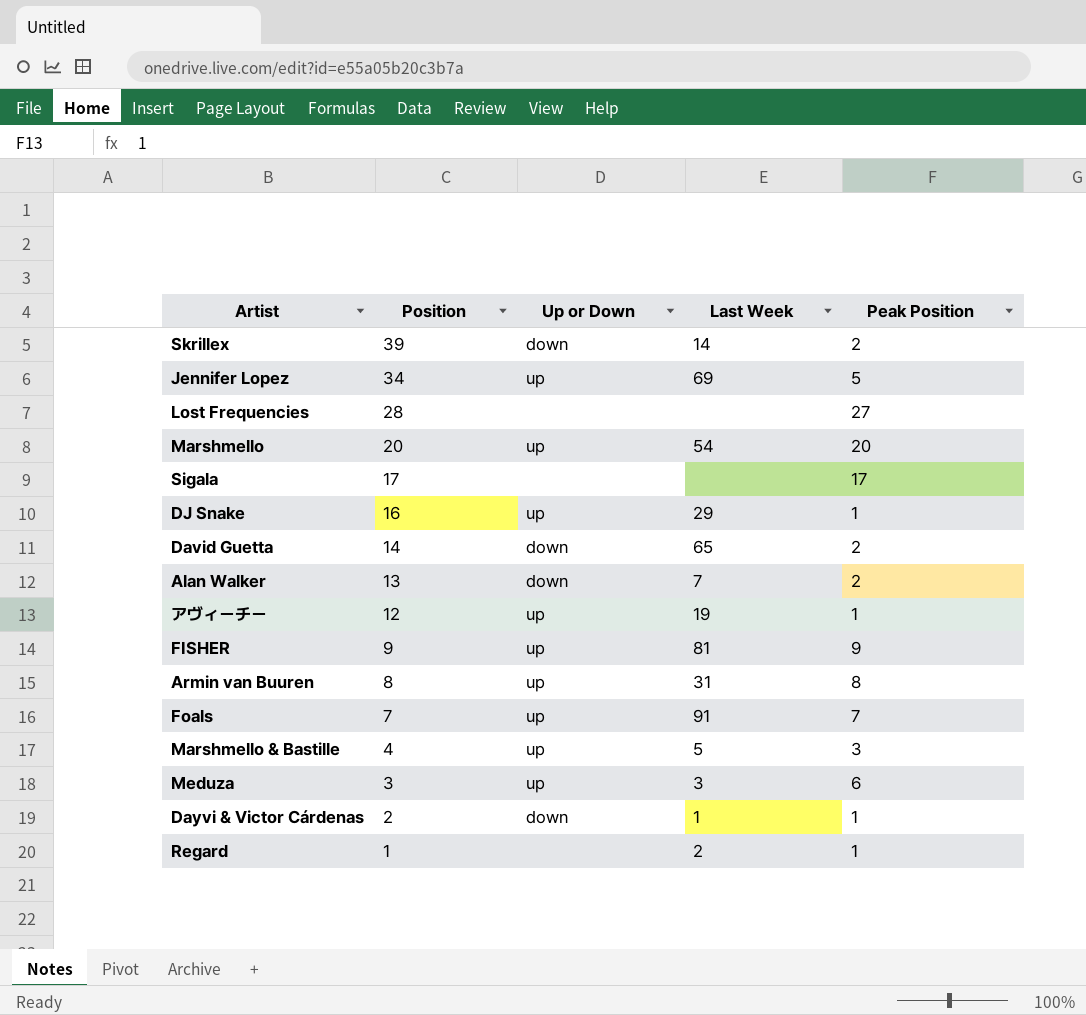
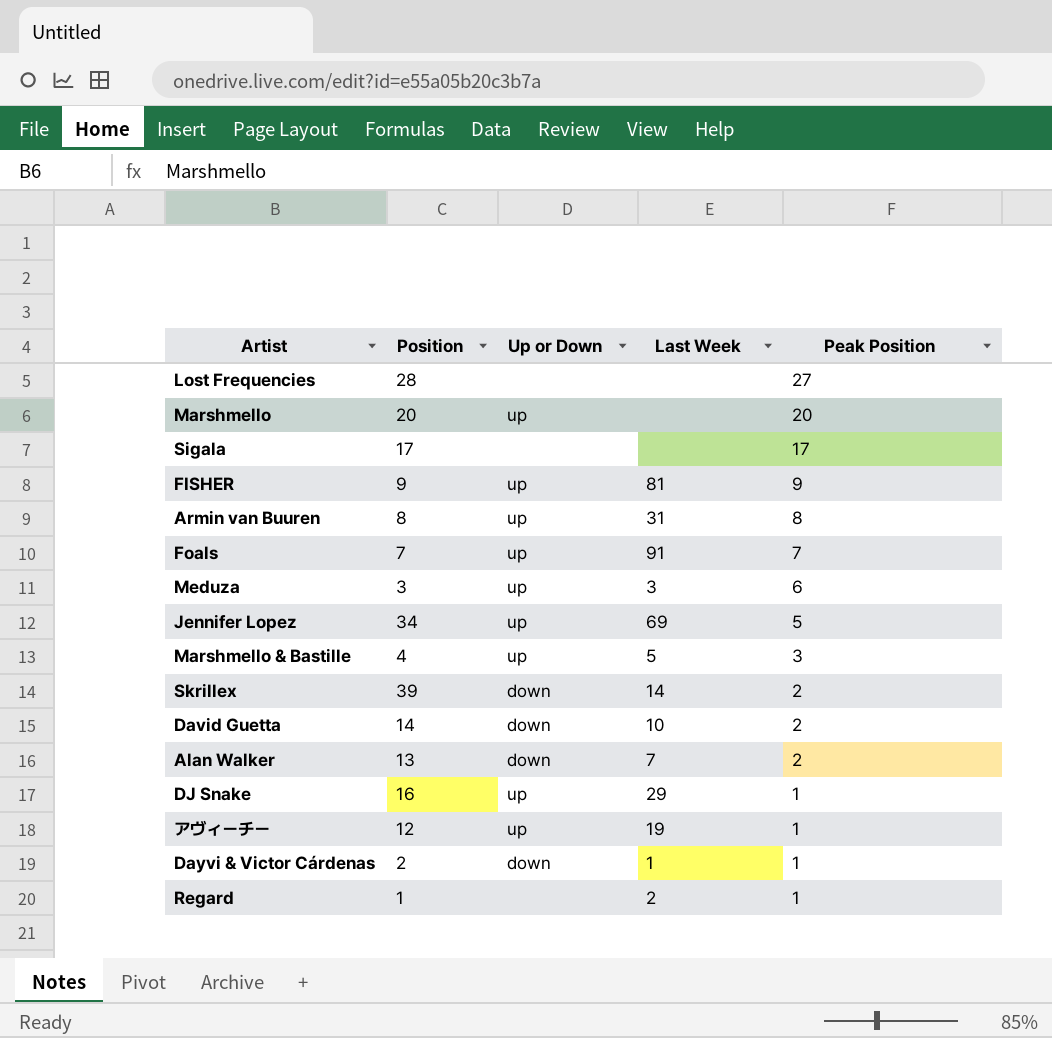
row order: Position descending -> Peak Position descending
Marshmello | Last Week: 54 -> none
David Guetta | Last Week: 65 -> 10

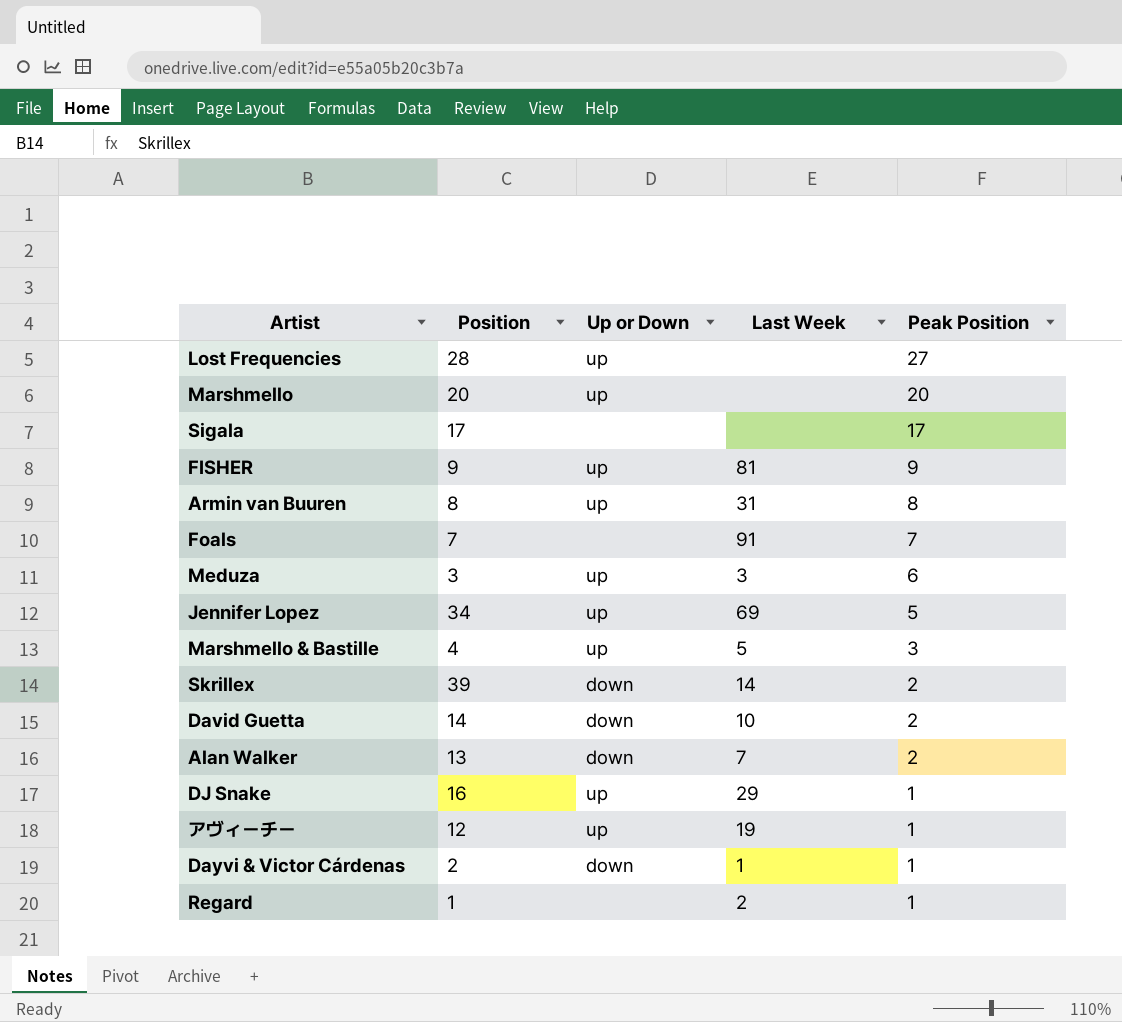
Lost Frequencies | Up or Down: none -> up
Foals | Up or Down: up -> none

